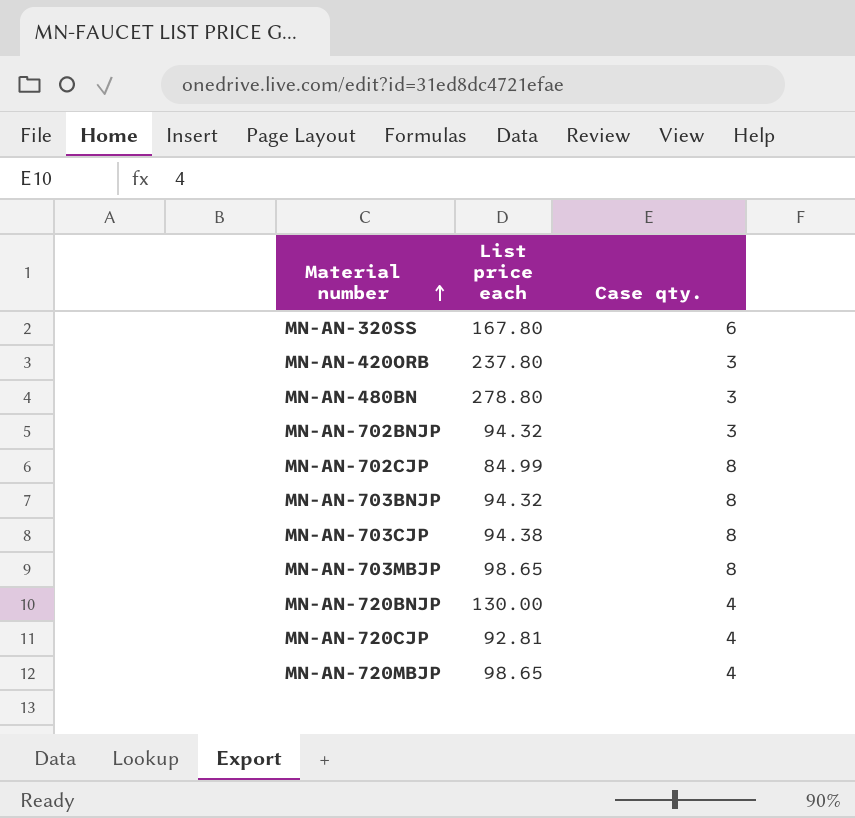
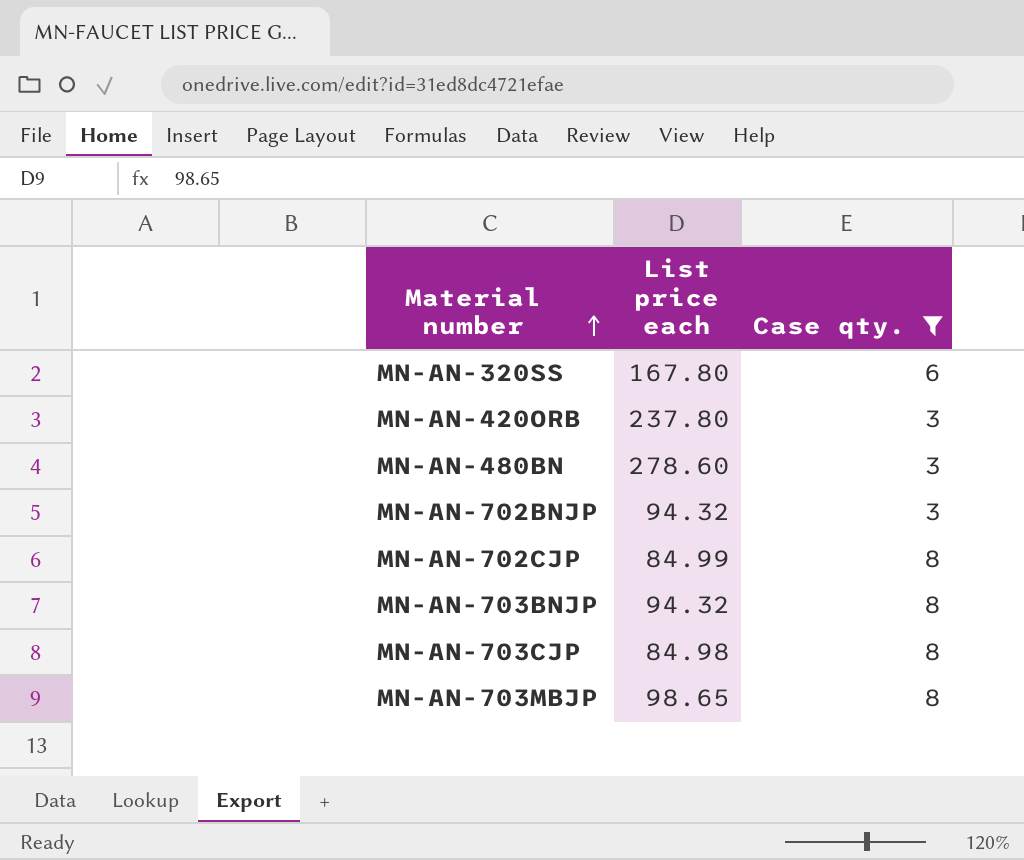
filter: none -> Case qty. != 4
MN-AN-480BN | List price each: 278.80 -> 278.60
MN-AN-703CJP | List price each: 94.38 -> 84.98

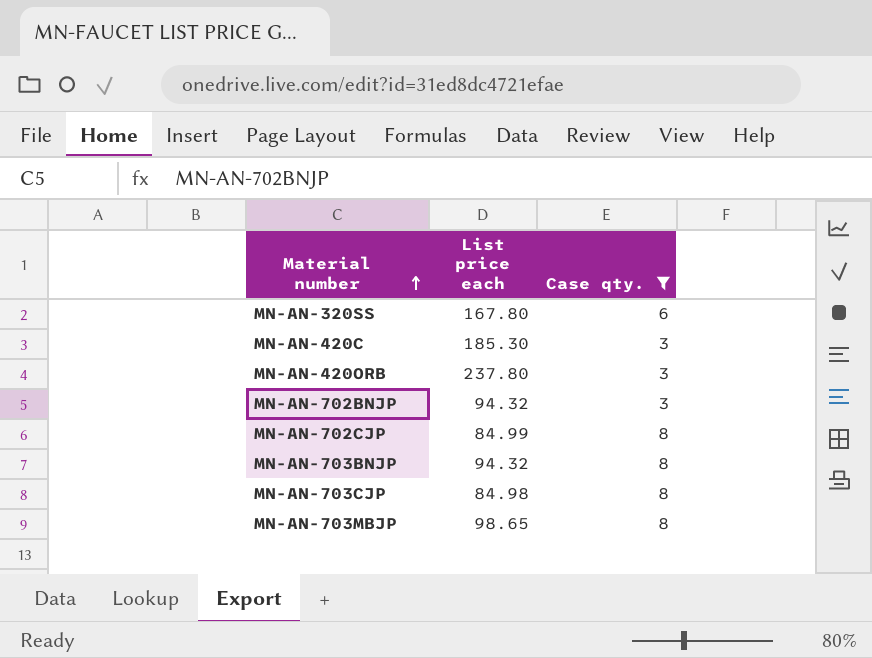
row MN-AN-480BN: 278.60 | 3 -> none
row MN-AN-420C: none -> 185.30 | 3

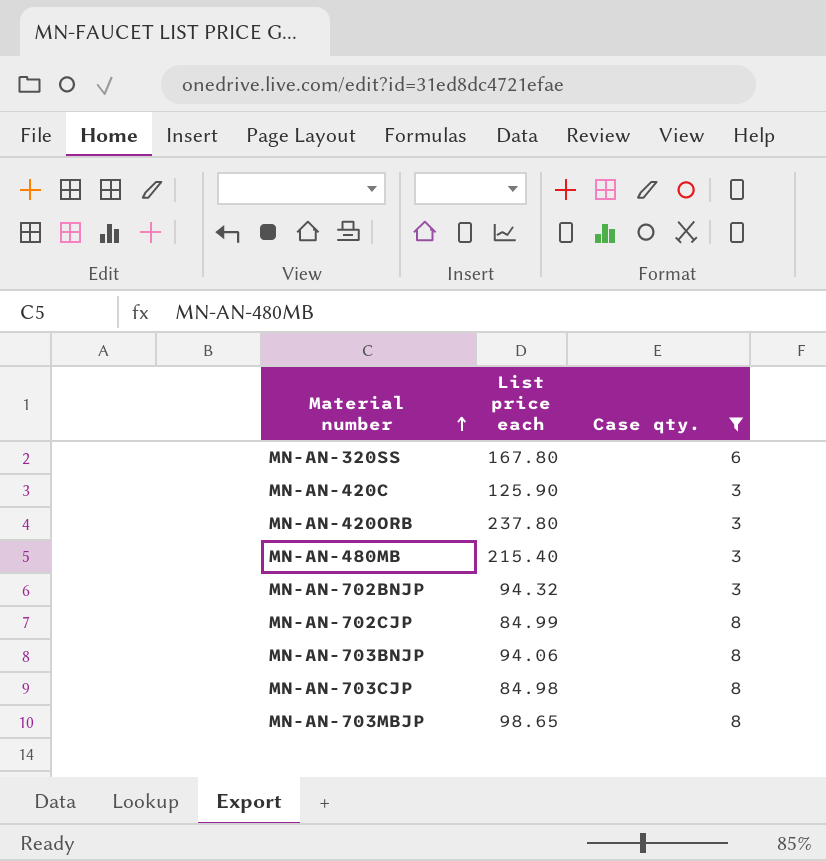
MN-AN-420C | List price each: 185.30 -> 125.90
row MN-AN-480MB: none -> 215.40 | 3
MN-AN-703BNJP | List price each: 94.32 -> 94.06

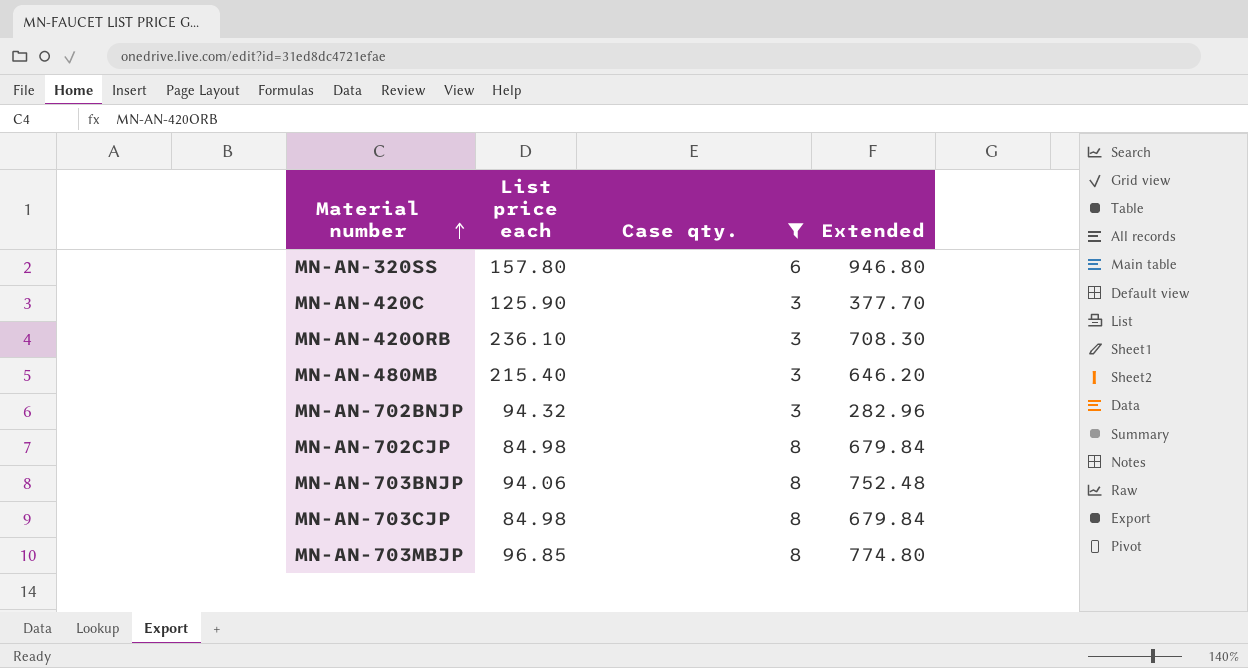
column Extended | formula: none -> [List price each] * [Case qty.]
MN-AN-320SS | List price each: 167.80 -> 157.80
MN-AN-420ORB | List price each: 237.80 -> 236.10
MN-AN-702CJP | List price each: 84.99 -> 84.98
MN-AN-703MBJP | List price each: 98.65 -> 96.85

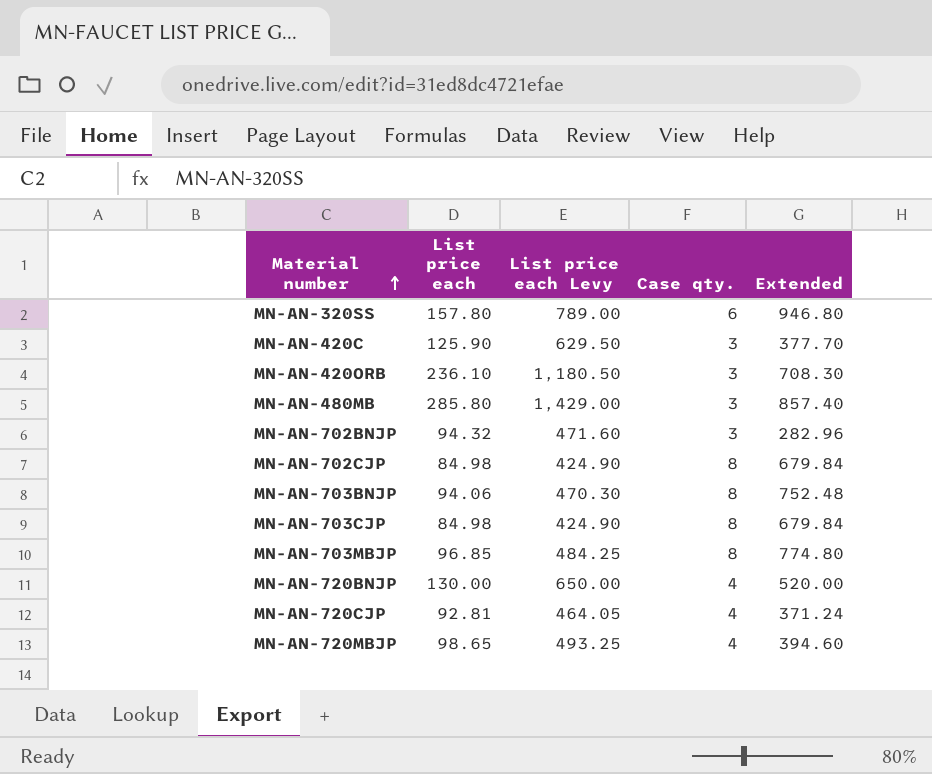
filter: Case qty. != 4 -> none
column List price each Levy | formula: none -> [List price each] * 5
MN-AN-480MB | List price each: 215.40 -> 285.80
MN-AN-480MB | Extended: 646.20 -> 857.40

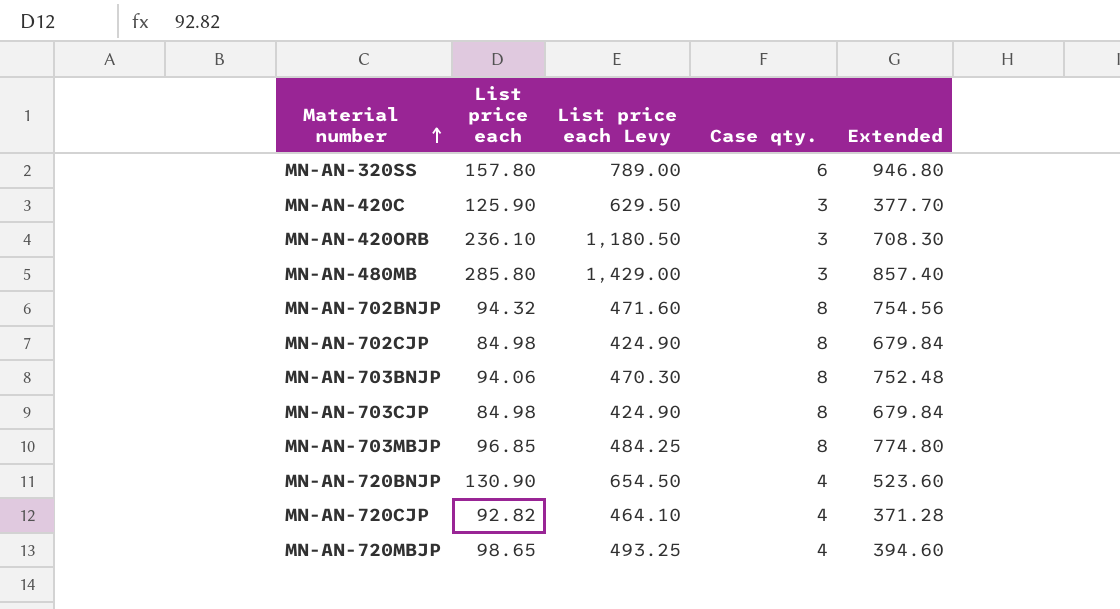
MN-AN-702BNJP | Case qty.: 3 -> 8
MN-AN-702BNJP | Extended: 282.96 -> 754.56
MN-AN-720BNJP | List price each: 130.00 -> 130.90
MN-AN-720BNJP | List price each Levy: 650.00 -> 654.50
MN-AN-720BNJP | Extended: 520.00 -> 523.60
MN-AN-720CJP | List price each: 92.81 -> 92.82
MN-AN-720CJP | List price each Levy: 464.05 -> 464.10
MN-AN-720CJP | Extended: 371.24 -> 371.28

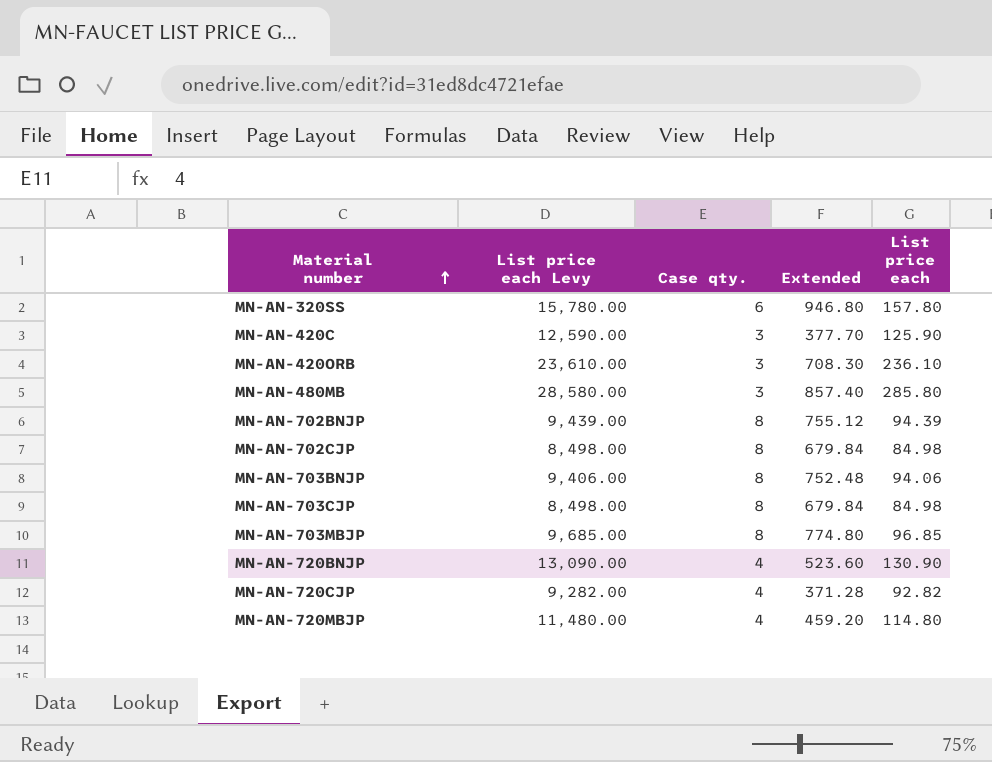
column List price each Levy | formula: [List price each] * 5 -> [List price each] * 100
column List price each | position: 2 -> 5
MN-AN-702BNJP | Extended: 754.56 -> 755.12
MN-AN-702BNJP | List price each: 94.32 -> 94.39
MN-AN-720MBJP | Extended: 394.60 -> 459.20
MN-AN-720MBJP | List price each: 98.65 -> 114.80

